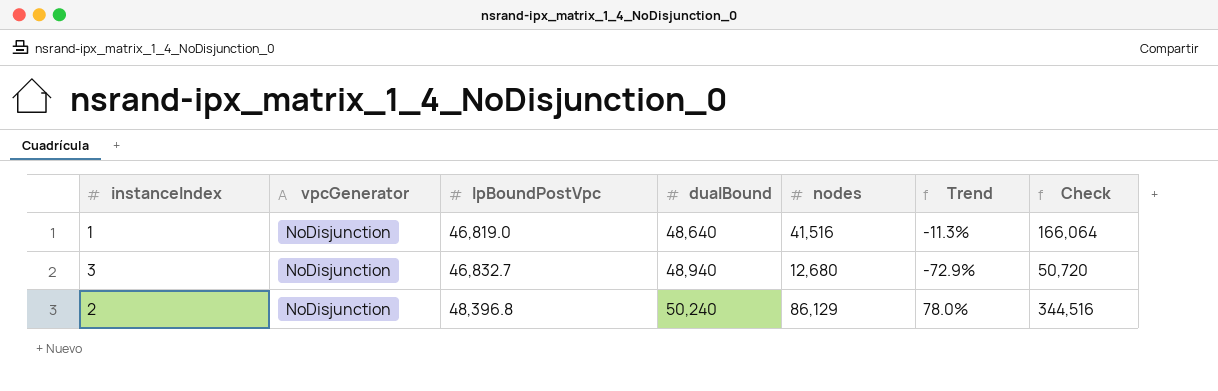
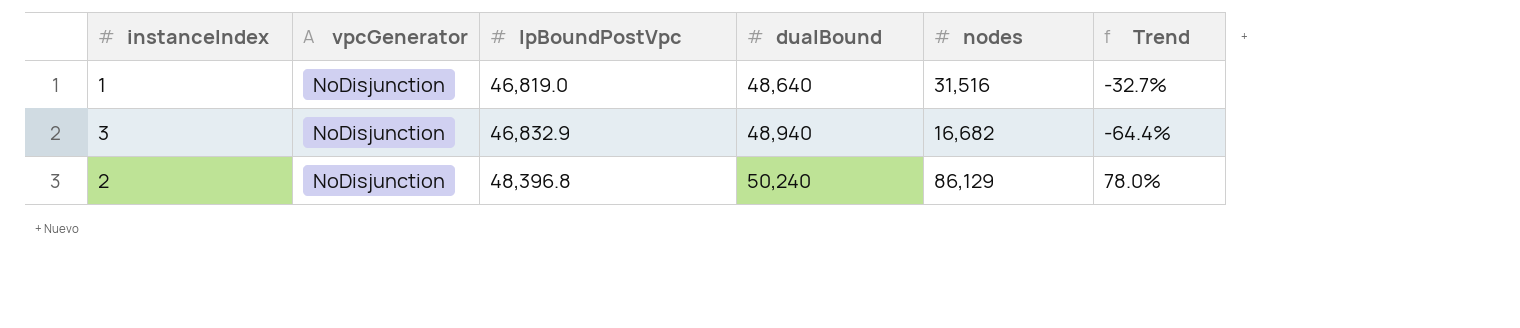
column Check | formula: [nodes] * 4 -> none
1 | nodes: 41,516 -> 31,516
1 | Trend: -11.3% -> -32.7%
3 | lpBoundPostVpc: 46,832.7 -> 46,832.9
3 | nodes: 12,680 -> 16,682
3 | Trend: -72.9% -> -64.4%

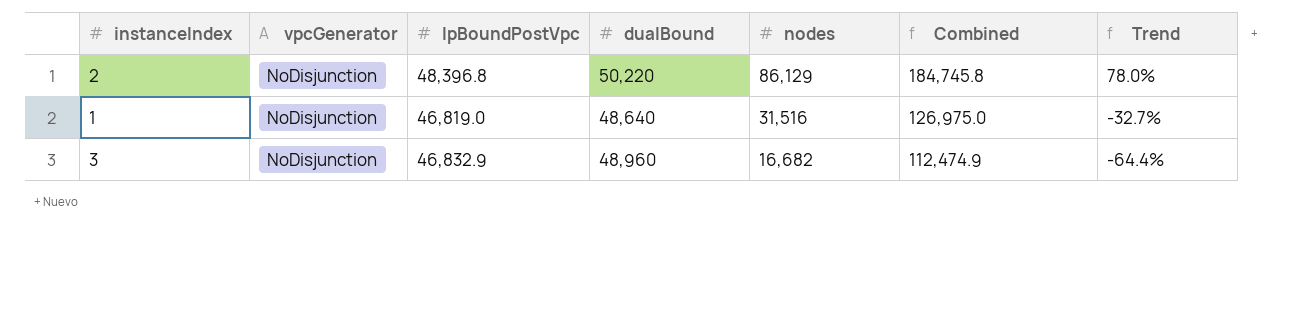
row order: lpBoundPostVpc ascending -> nodes descending
column Combined | formula: none -> [lpBoundPostVpc] + [dualBound] + [nodes]
2 | dualBound: 50,240 -> 50,220
3 | dualBound: 48,940 -> 48,960

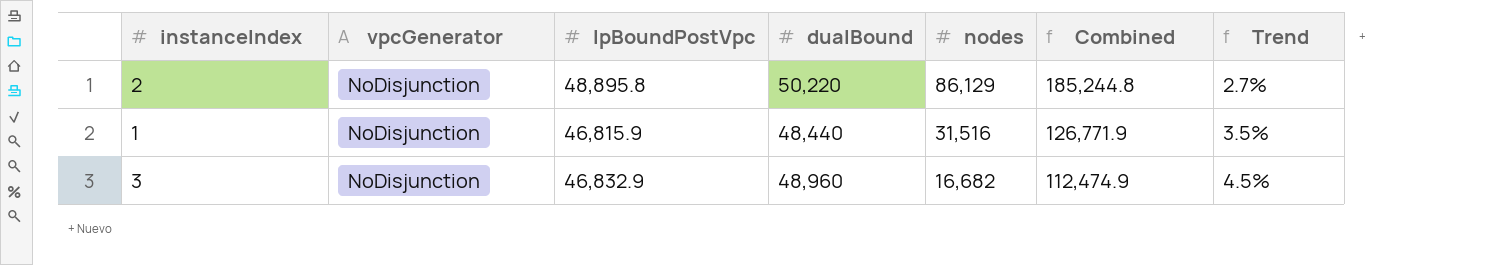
column Trend | formula: ([nodes] - [lpBoundPostVpc]) / [lpBoundPostVpc] -> ([dualBound] - [lpBoundPostVpc]) / [lpBoundPostVpc]
2 | lpBoundPostVpc: 48,396.8 -> 48,895.8
2 | Combined: 184,745.8 -> 185,244.8
1 | lpBoundPostVpc: 46,819.0 -> 46,815.9
1 | dualBound: 48,640 -> 48,440
1 | Combined: 126,975.0 -> 126,771.9

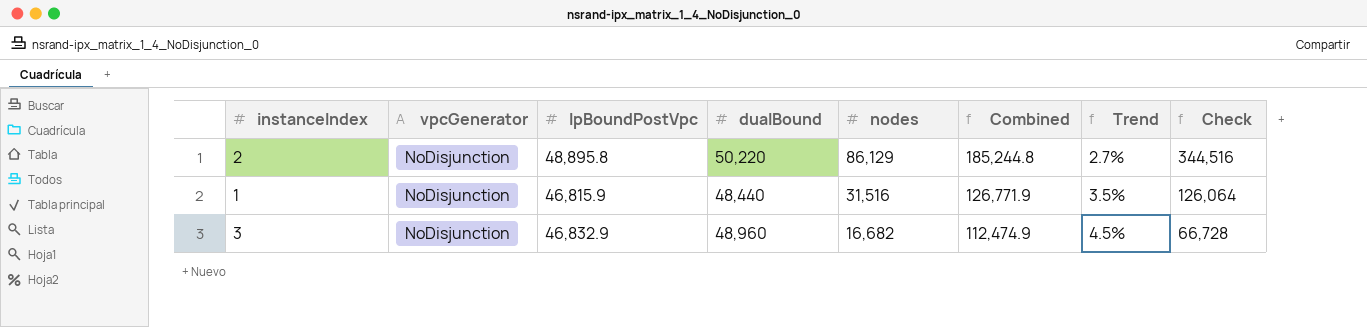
column Check | formula: none -> [nodes] * 4

